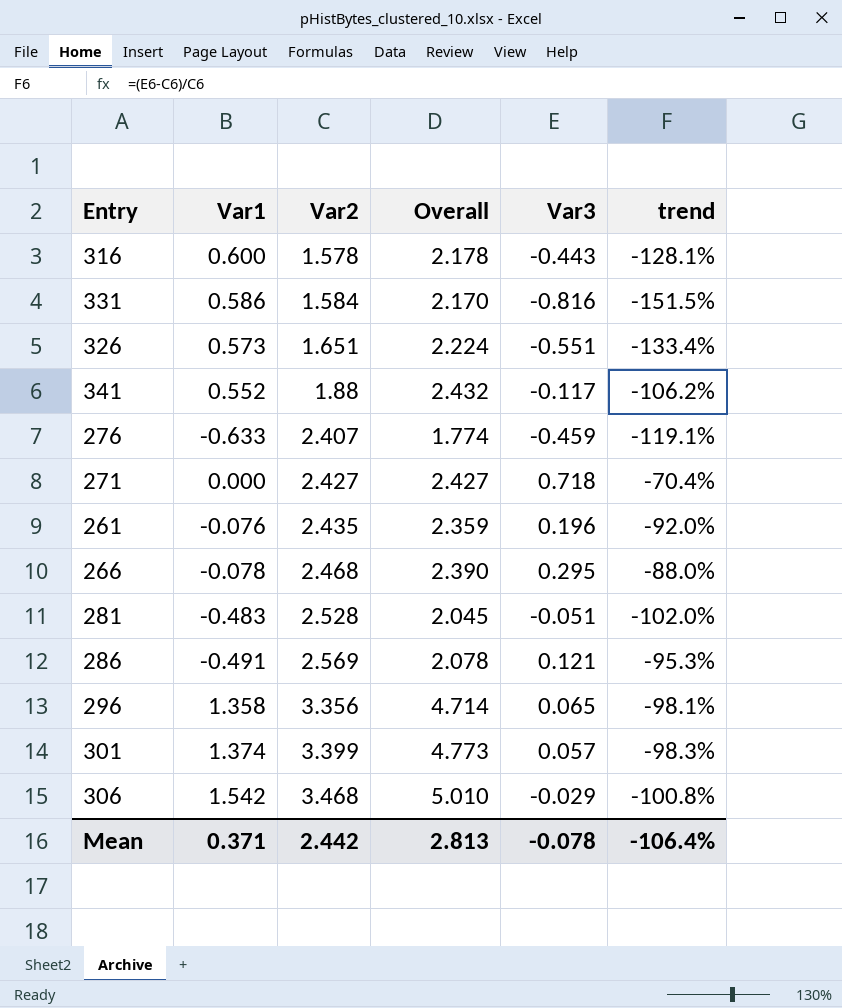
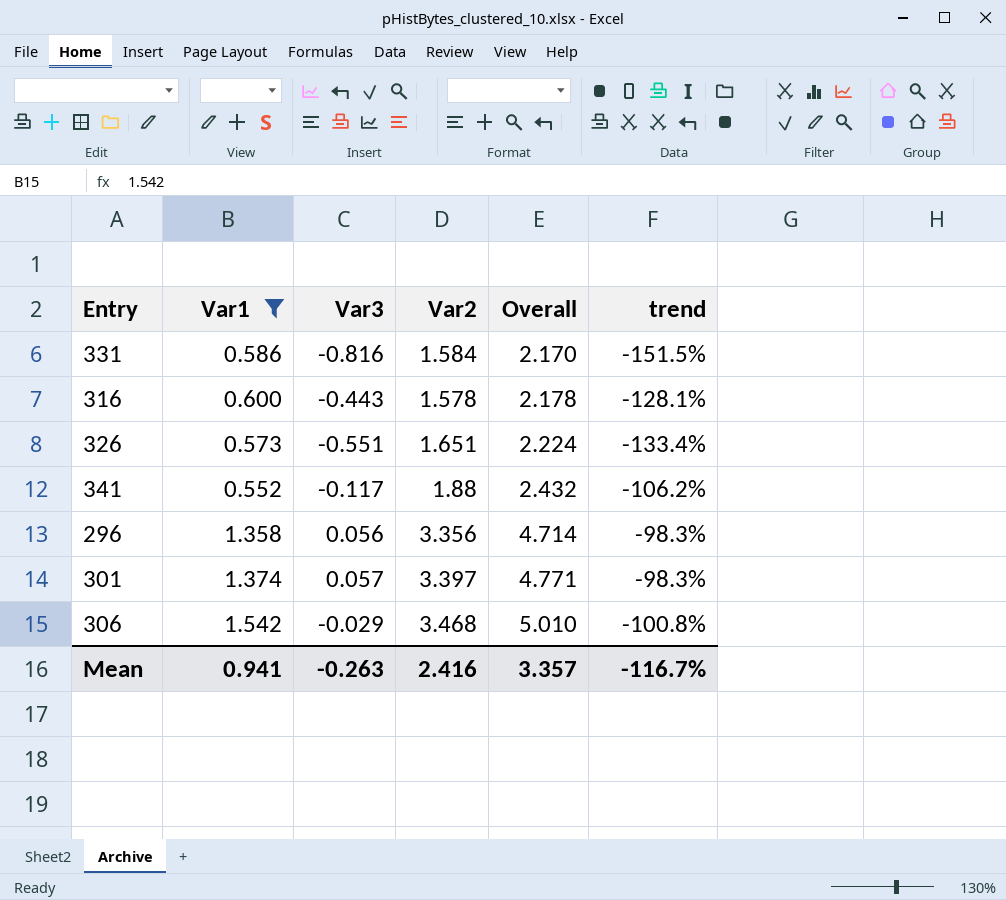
filter: none -> Var1 >= 0.552
row order: Var2 ascending -> Overall ascending
column Var3 | position: 5 -> 3
296 | Var3: 0.065 -> 0.056
296 | trend: -98.1% -> -98.3%
301 | Var2: 3.399 -> 3.397
301 | Overall: 4.773 -> 4.771
Mean | Var1: 0.371 -> 0.941
Mean | Var3: -0.078 -> -0.263
Mean | Var2: 2.442 -> 2.416
Mean | Overall: 2.813 -> 3.357
Mean | trend: -106.4% -> -116.7%

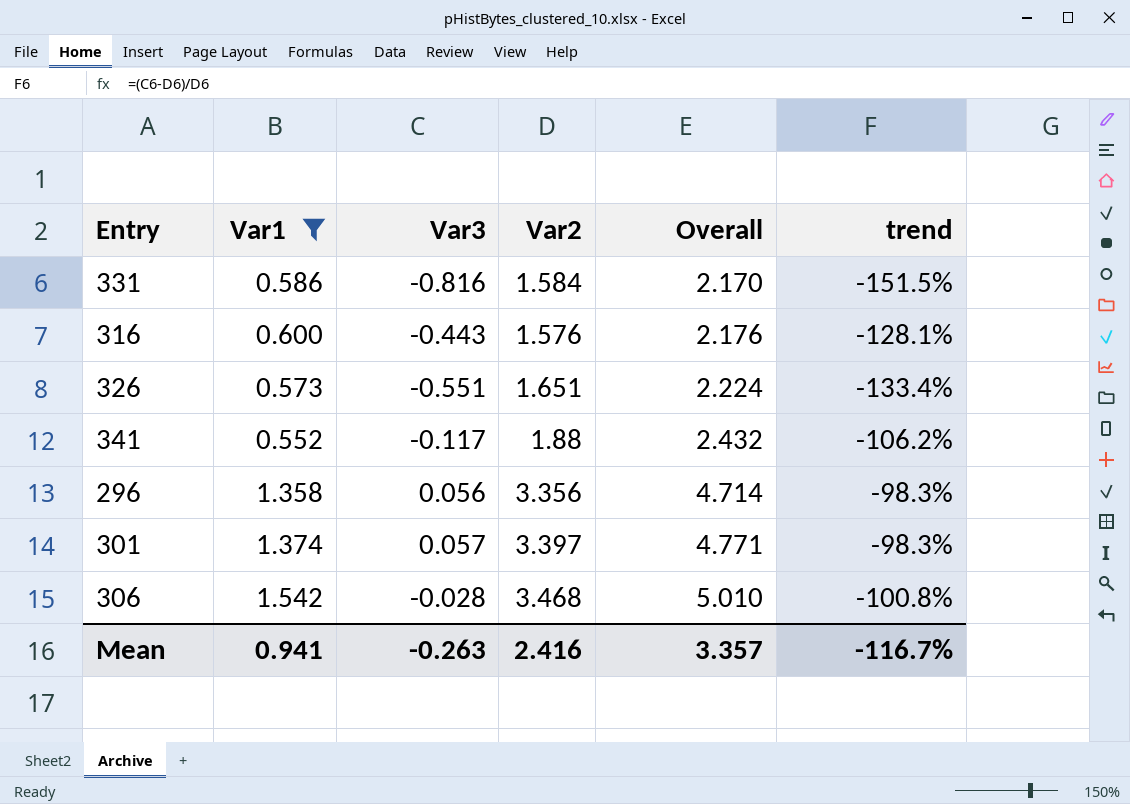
316 | Var2: 1.578 -> 1.576
316 | Overall: 2.178 -> 2.176
306 | Var3: -0.029 -> -0.028

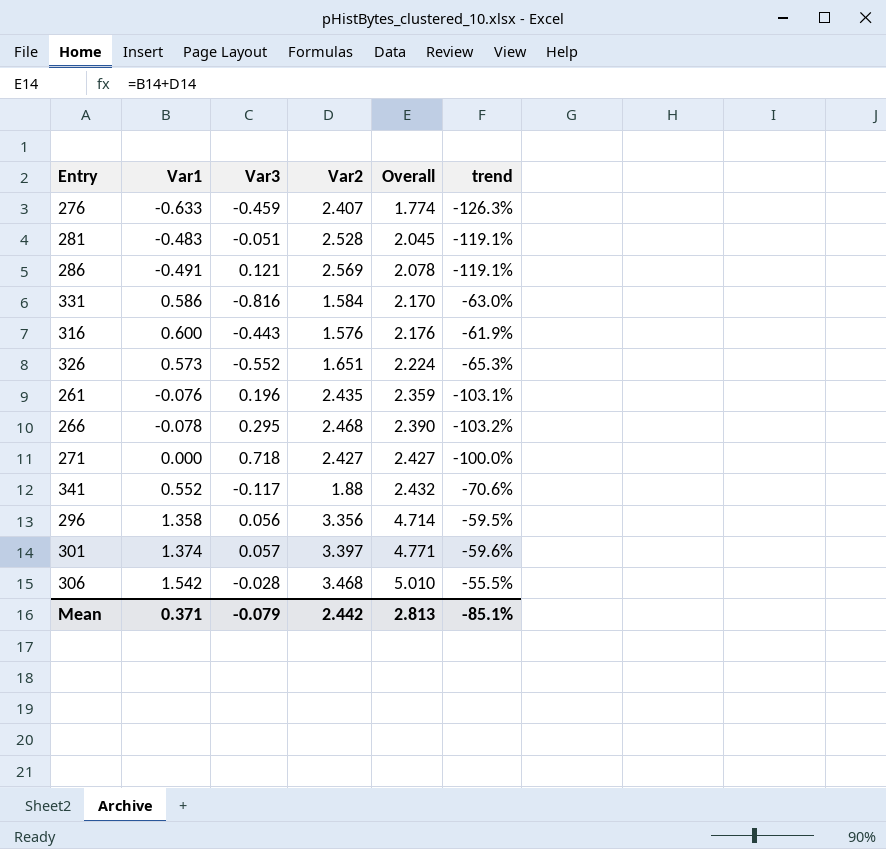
filter: Var1 >= 0.552 -> none
column trend | formula: ([Var3] - [Var2]) / [Var2] -> ([Var1] - [Var2]) / [Var2]
326 | Var3: -0.551 -> -0.552
Mean | Var1: 0.941 -> 0.371
Mean | Var3: -0.263 -> -0.079
Mean | Var2: 2.416 -> 2.442
Mean | Overall: 3.357 -> 2.813
Mean | trend: -116.7% -> -85.1%

